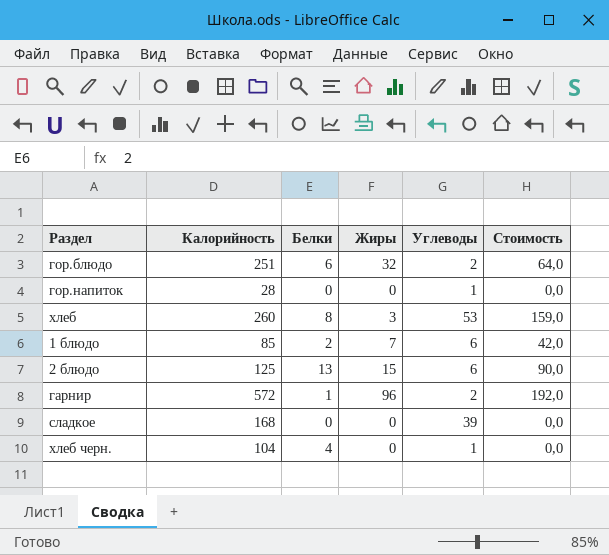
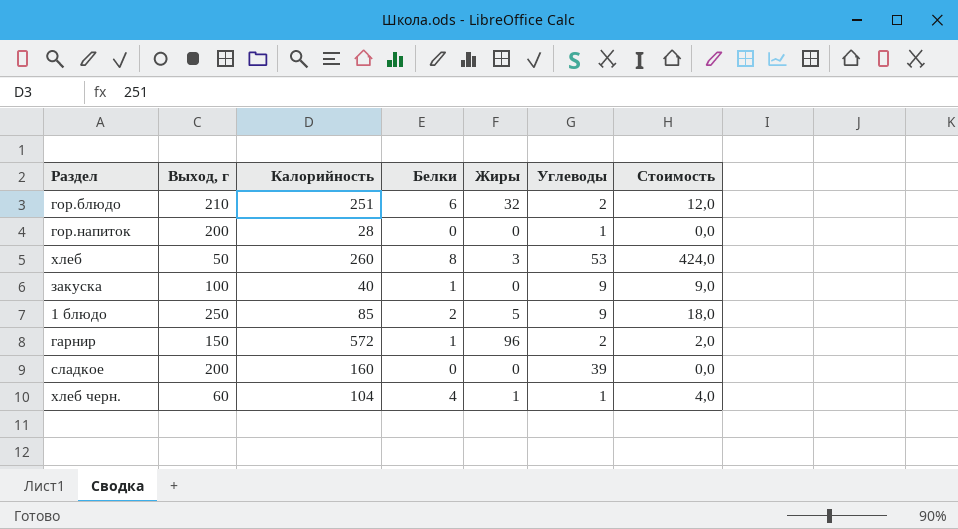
column Выход, г | position: none -> 2
column Стоимость | formula: [Жиры] * [Углеводы] -> [Белки] * [Углеводы]
row 2 блюдо: 125 | 13 | 15 | 6 | 90,0 -> none
row закуска: none -> 100 | 40 | 1 | 0 | 9 | 9,0
1 блюдо | Жиры: 7 -> 5
1 блюдо | Углеводы: 6 -> 9
сладкое | Калорийность: 168 -> 160
хлеб черн. | Жиры: 0 -> 1

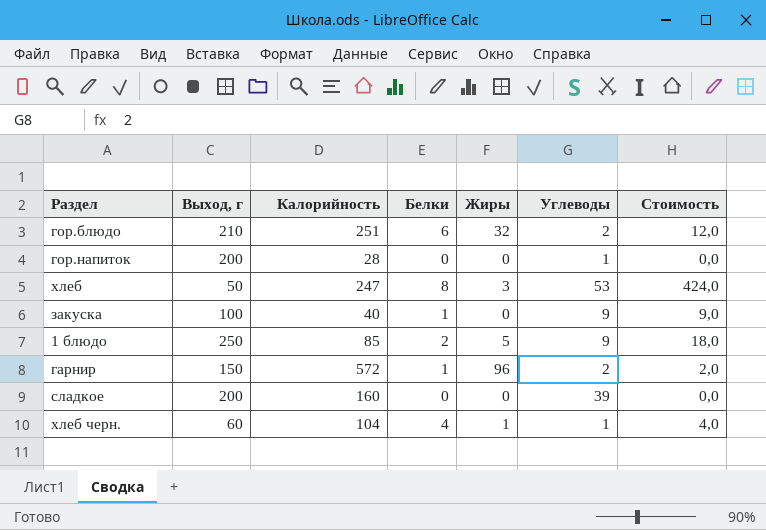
хлеб | Калорийность: 260 -> 247

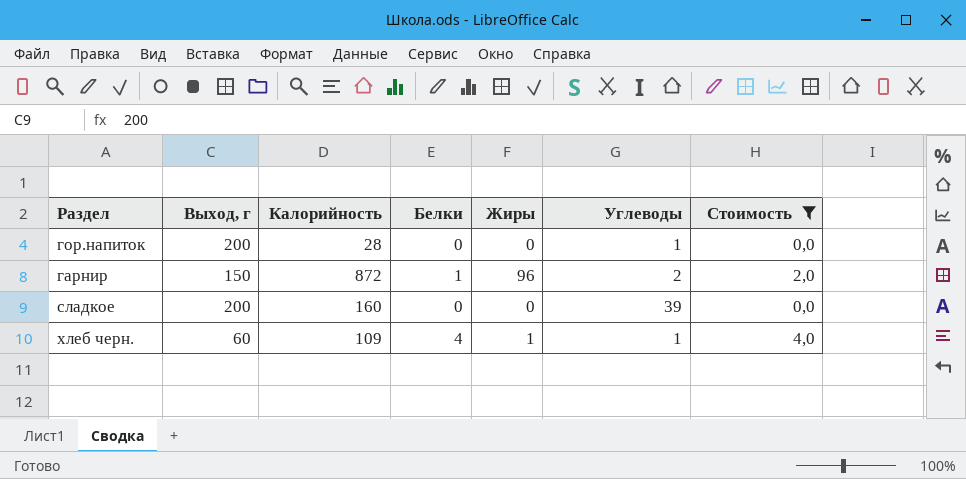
filter: none -> Стоимость <= 4,0
гарнир | Калорийность: 572 -> 872
хлеб черн. | Калорийность: 104 -> 109

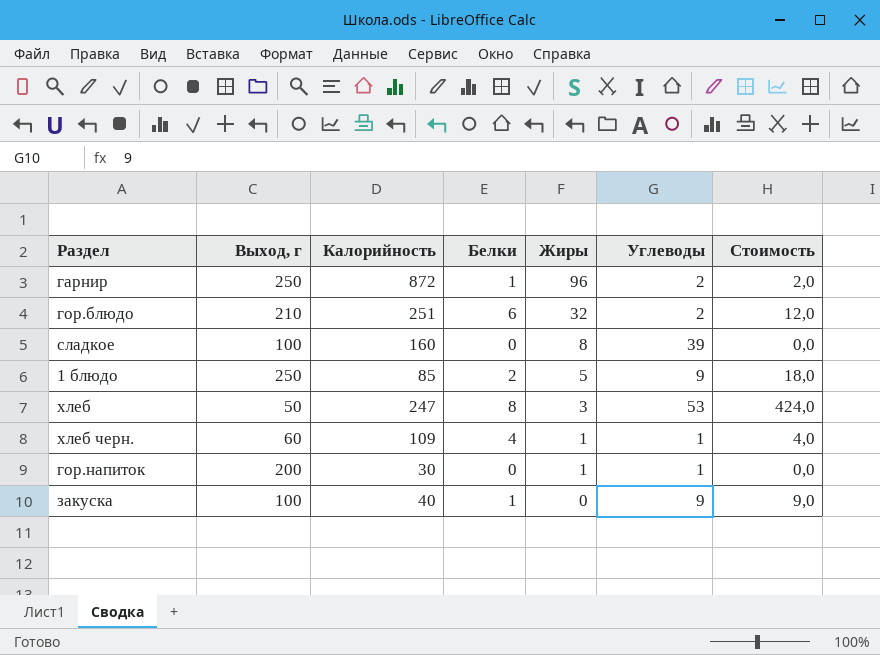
filter: Стоимость <= 4,0 -> none
row order: none -> Жиры descending
гарнир | Выход, г: 150 -> 250
сладкое | Выход, г: 200 -> 100
сладкое | Жиры: 0 -> 8
гор.напиток | Калорийность: 28 -> 30
гор.напиток | Жиры: 0 -> 1

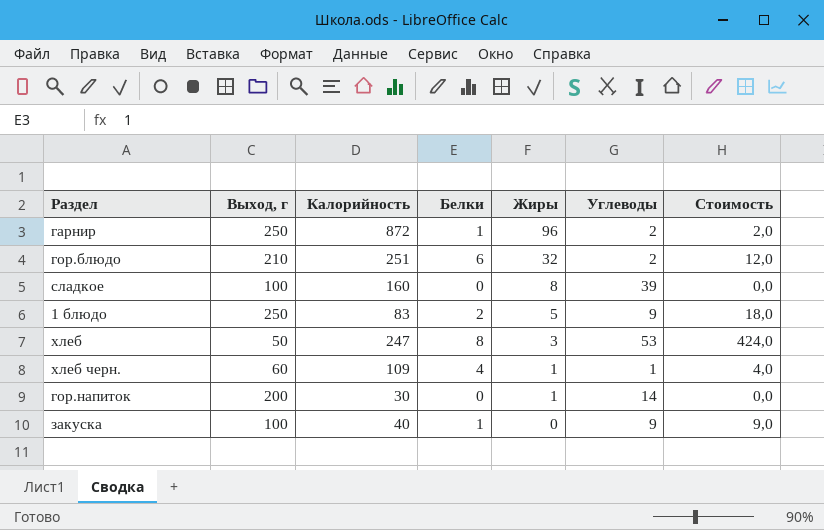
1 блюдо | Калорийность: 85 -> 83
гор.напиток | Углеводы: 1 -> 14

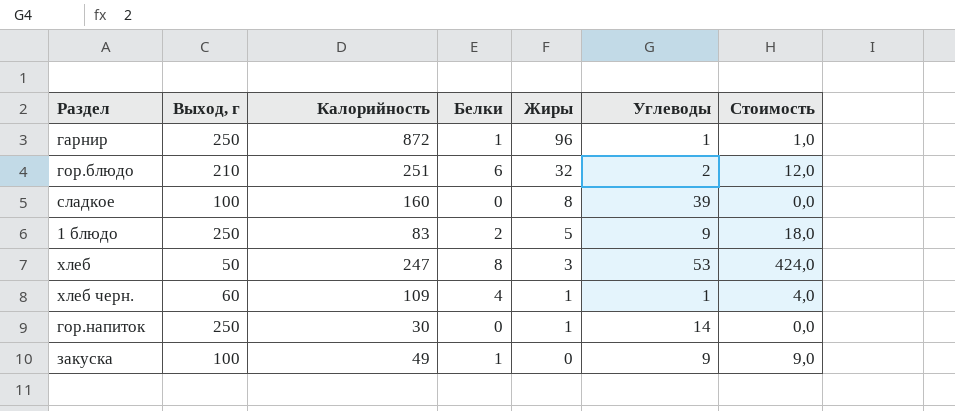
гарнир | Углеводы: 2 -> 1
гарнир | Стоимость: 2,0 -> 1,0
гор.напиток | Выход, г: 200 -> 250
закуска | Калорийность: 40 -> 49

